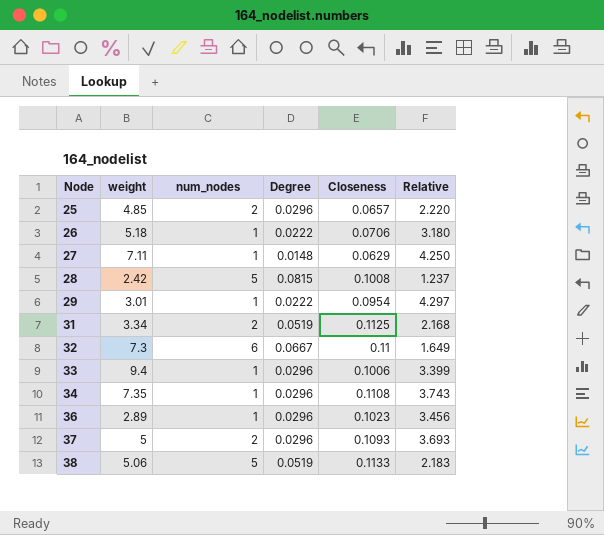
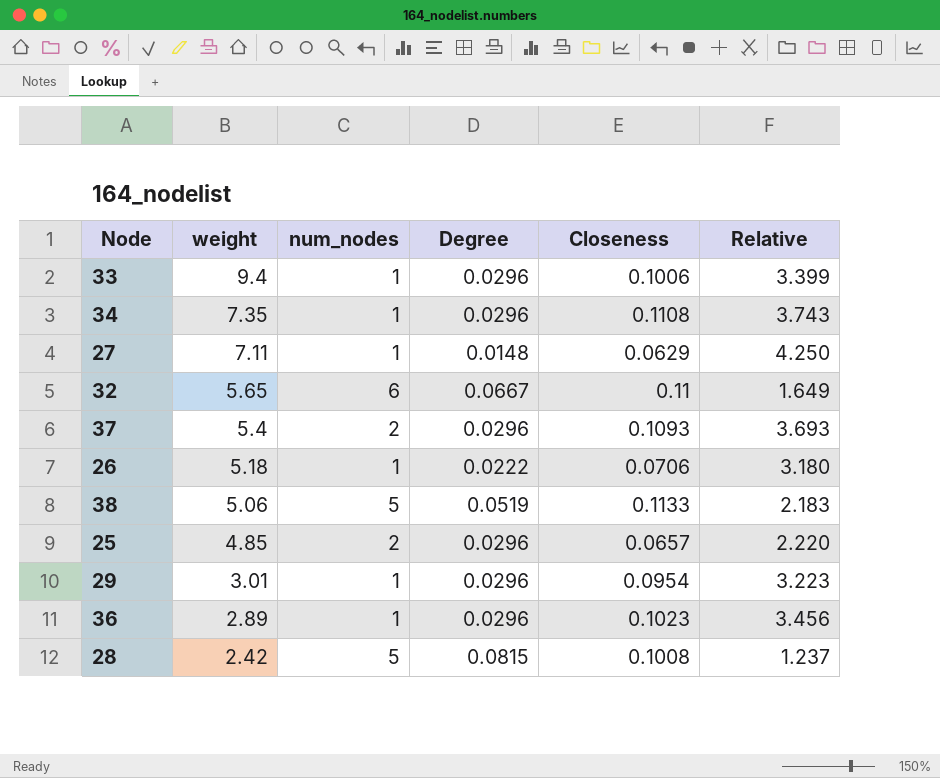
row order: Node ascending -> weight descending
row 31: 3.34 | 2 | 0.0519 | 0.1125 | 2.168 -> none
32 | weight: 7.3 -> 5.65
37 | weight: 5 -> 5.4
29 | Degree: 0.0222 -> 0.0296
29 | Relative: 4.297 -> 3.223

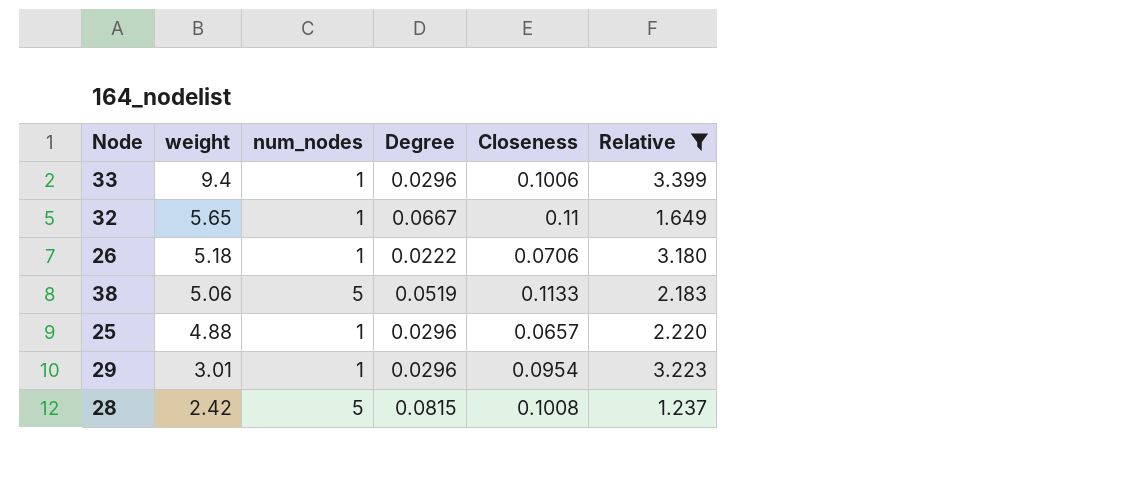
filter: none -> Relative <= 3.399
32 | num_nodes: 6 -> 1
25 | weight: 4.85 -> 4.88
25 | num_nodes: 2 -> 1

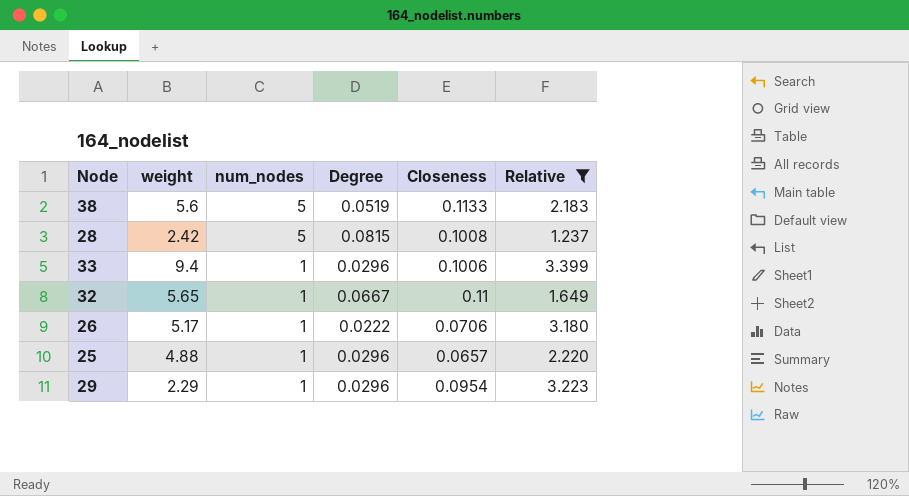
row order: weight descending -> num_nodes descending
38 | weight: 5.06 -> 5.6
26 | weight: 5.18 -> 5.17
29 | weight: 3.01 -> 2.29

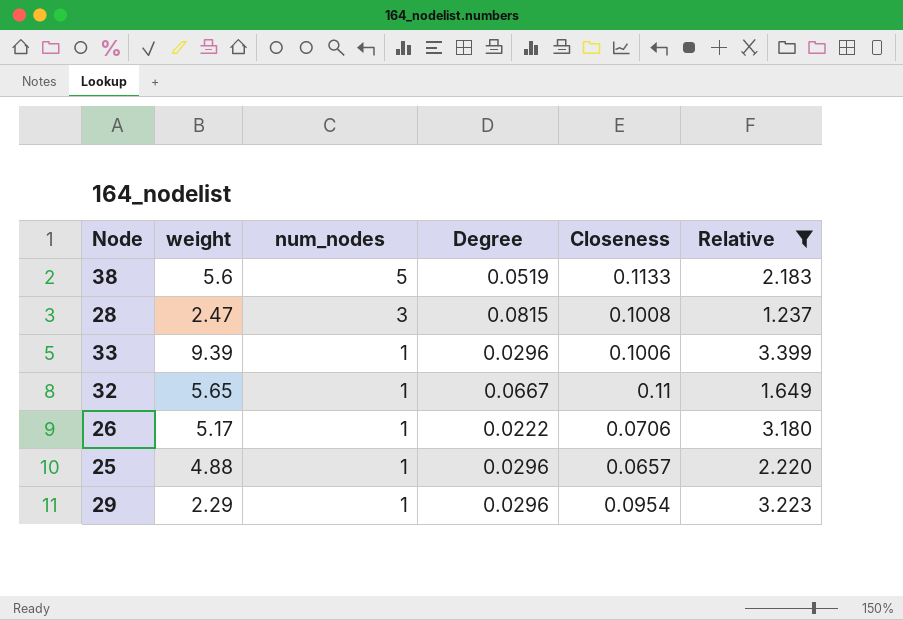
28 | weight: 2.42 -> 2.47
28 | num_nodes: 5 -> 3
33 | weight: 9.4 -> 9.39

